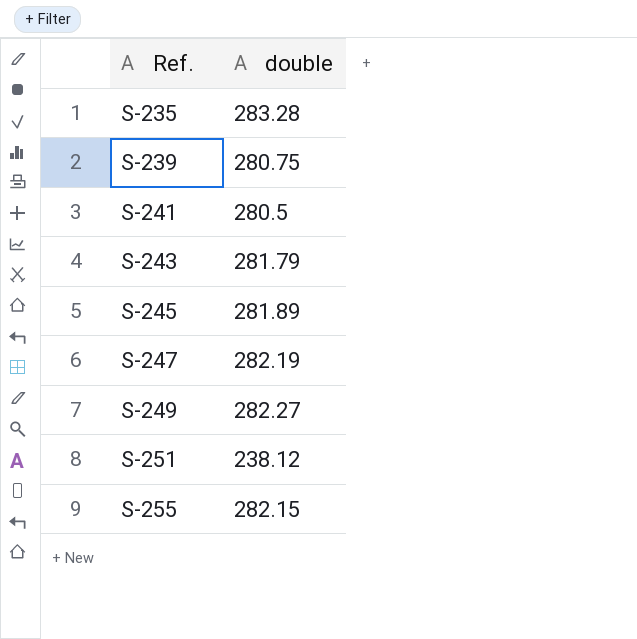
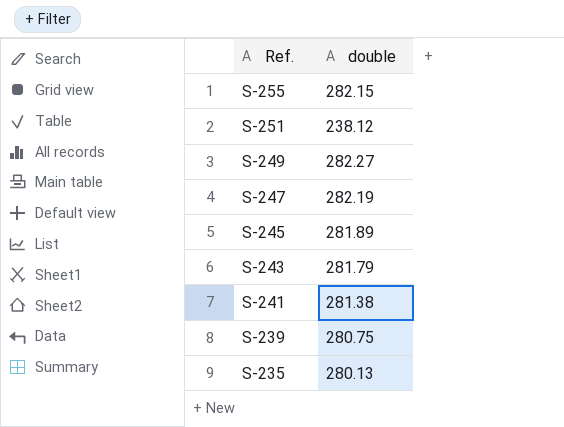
row order: Ref. ascending -> Ref. descending
S-241 | double: 280.5 -> 281.38
S-235 | double: 283.28 -> 280.13

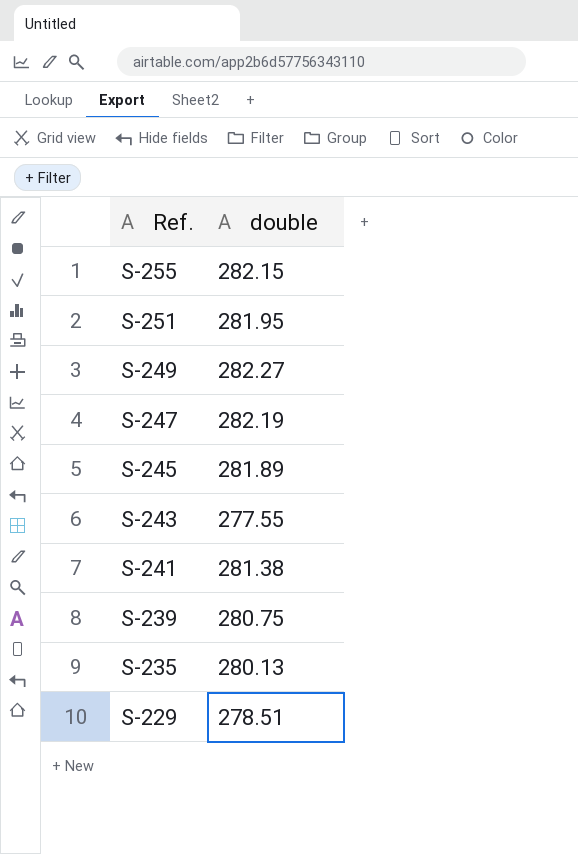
S-251 | double: 238.12 -> 281.95
S-243 | double: 281.79 -> 277.55
row S-229: none -> 278.51

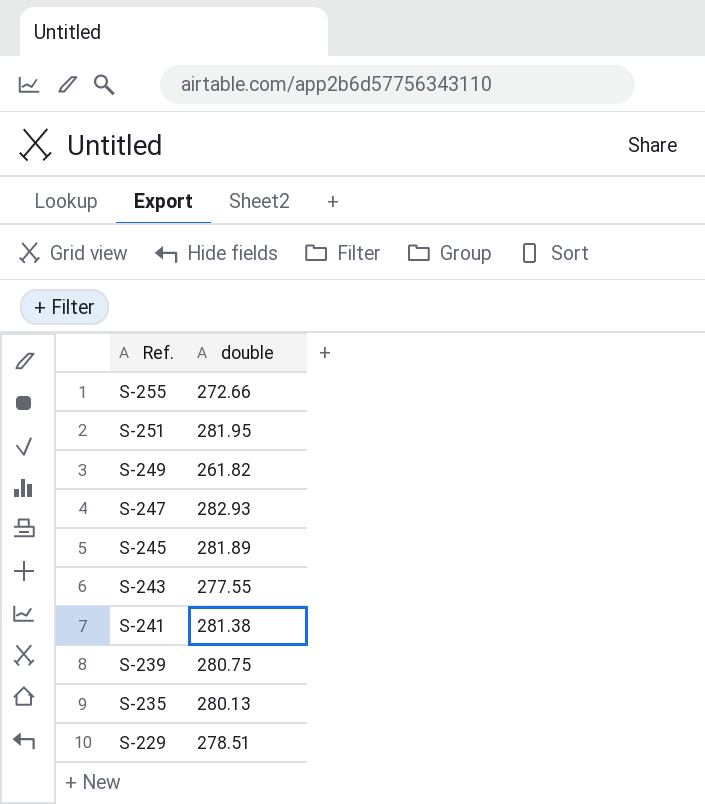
S-255 | double: 282.15 -> 272.66
S-249 | double: 282.27 -> 261.82
S-247 | double: 282.19 -> 282.93

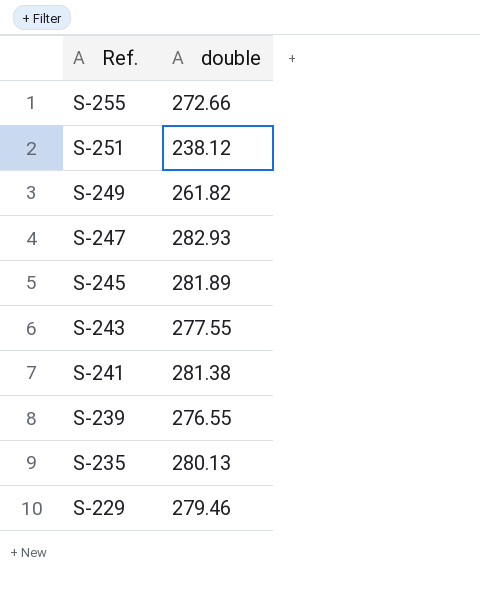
S-251 | double: 281.95 -> 238.12
S-239 | double: 280.75 -> 276.55
S-229 | double: 278.51 -> 279.46

